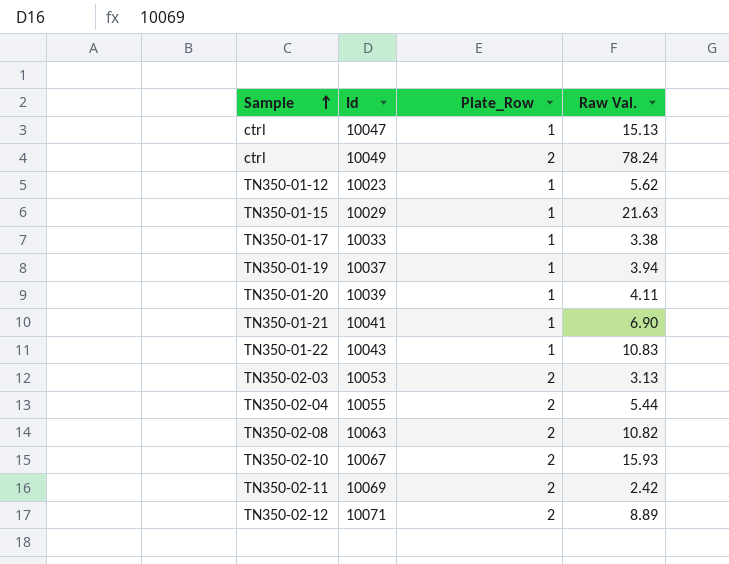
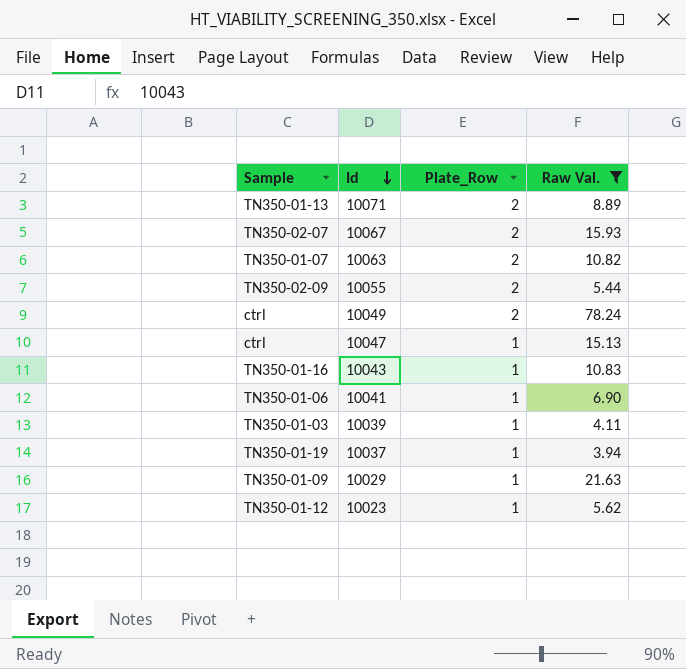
filter: none -> Raw Val. >= 3.94
row order: Sample ascending -> Id descending
10071 | Sample: TN350-02-12 -> TN350-01-13
10067 | Sample: TN350-02-10 -> TN350-02-07
10063 | Sample: TN350-02-08 -> TN350-01-07
10055 | Sample: TN350-02-04 -> TN350-02-09
10043 | Sample: TN350-01-22 -> TN350-01-16
10041 | Sample: TN350-01-21 -> TN350-01-06
10039 | Sample: TN350-01-20 -> TN350-01-03
10029 | Sample: TN350-01-15 -> TN350-01-09

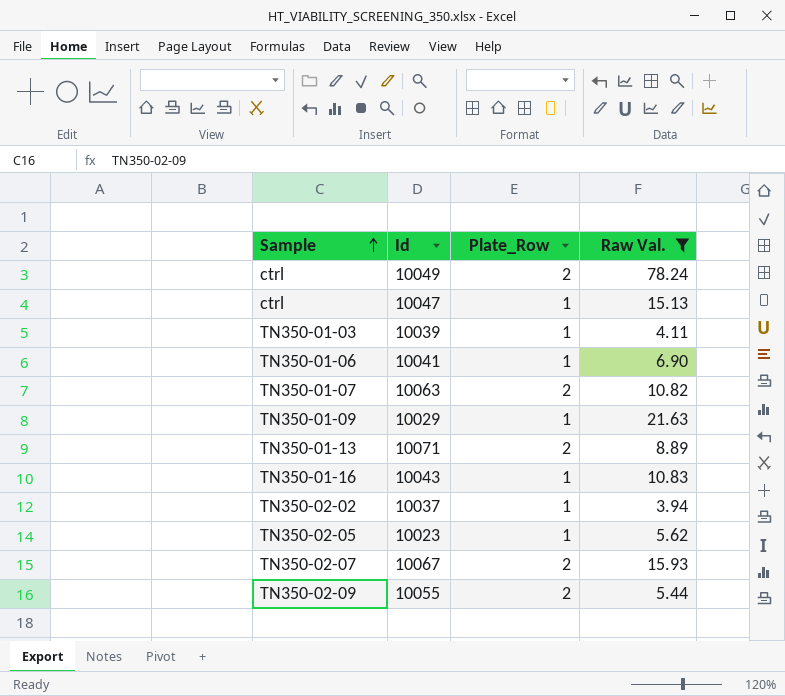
row order: Id descending -> Sample ascending
10037 | Sample: TN350-01-19 -> TN350-02-02
10023 | Sample: TN350-01-12 -> TN350-02-05

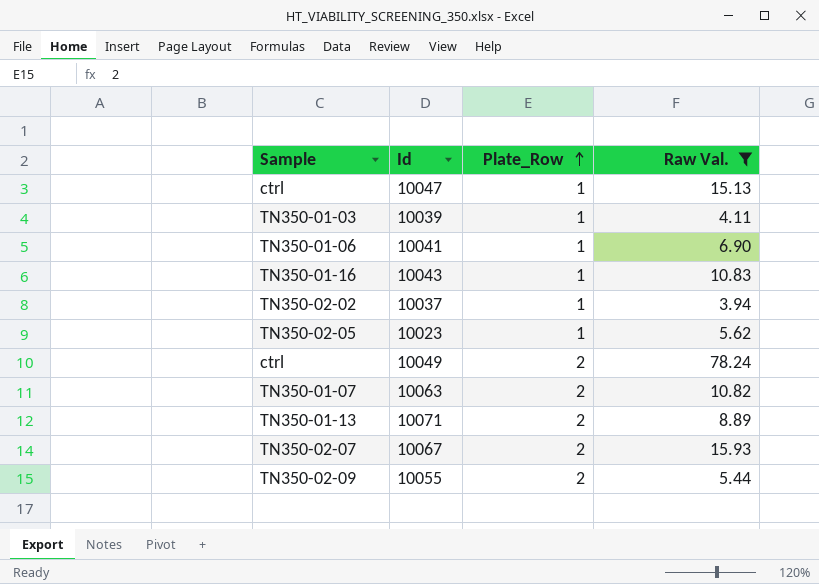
row order: Sample ascending -> Plate_Row ascending
row 10029: TN350-01-09 | 1 | 21.63 -> none

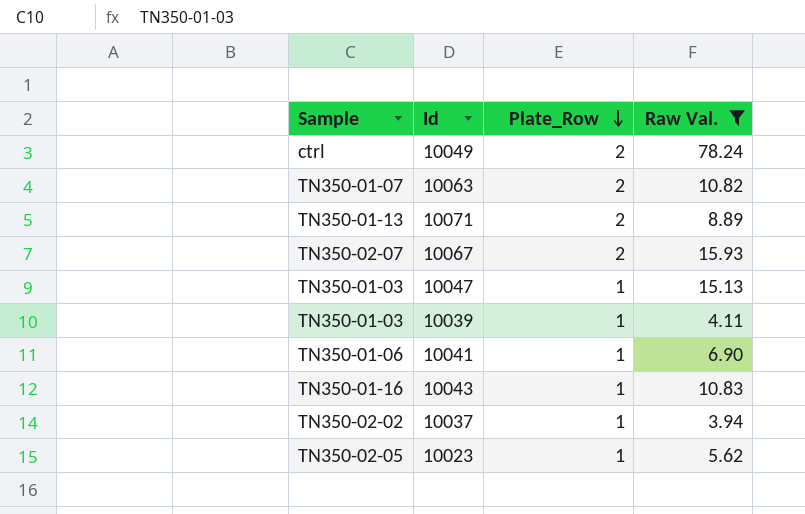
row order: Plate_Row ascending -> Plate_Row descending
row 10055: TN350-02-09 | 2 | 5.44 -> none
10047 | Sample: ctrl -> TN350-01-03

